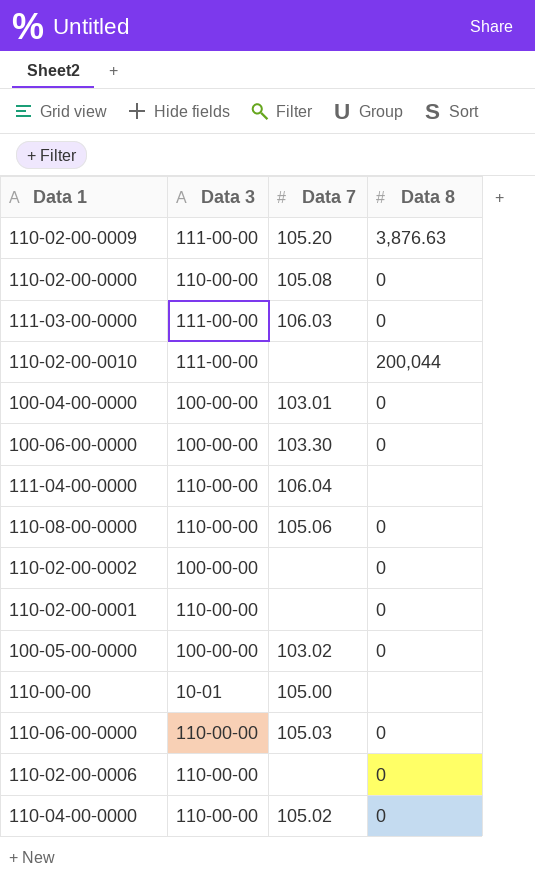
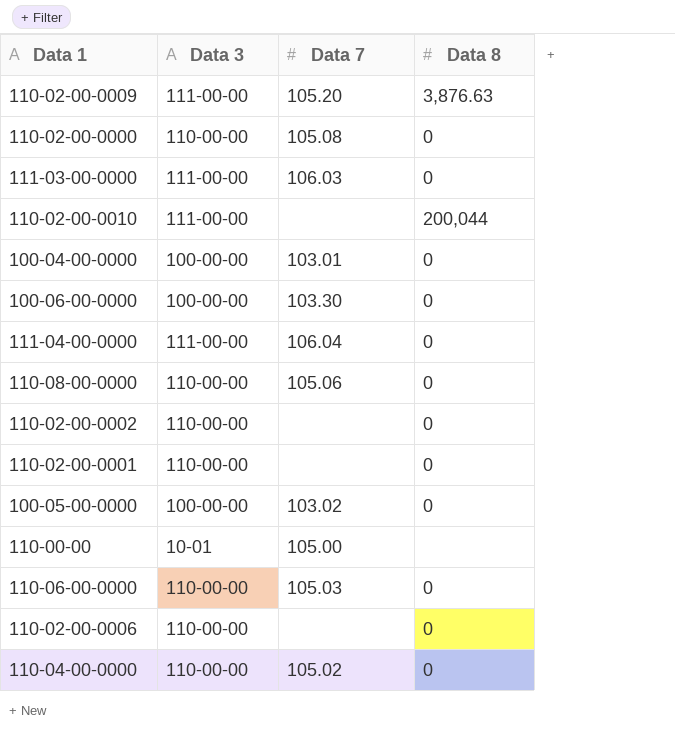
111-04-00-0000 | Data 3: 110-00-00 -> 111-00-00
111-04-00-0000 | Data 8: none -> 0
110-02-00-0002 | Data 3: 100-00-00 -> 110-00-00

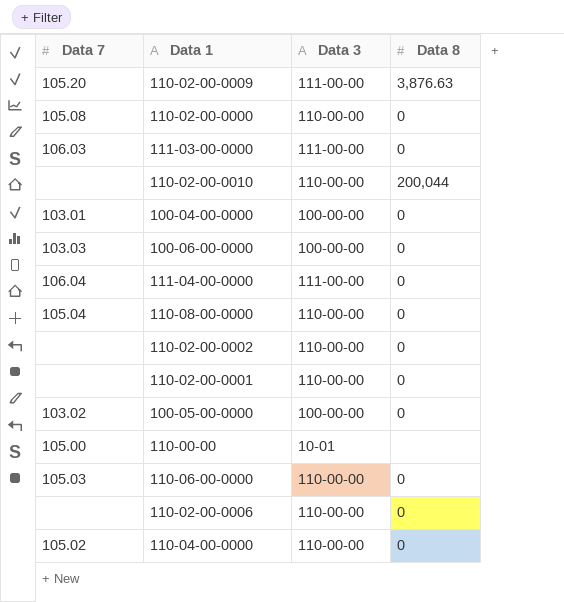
column Data 7 | position: 3 -> 1
110-02-00-0010 | Data 3: 111-00-00 -> 110-00-00
100-06-00-0000 | Data 7: 103.30 -> 103.03
110-08-00-0000 | Data 7: 105.06 -> 105.04

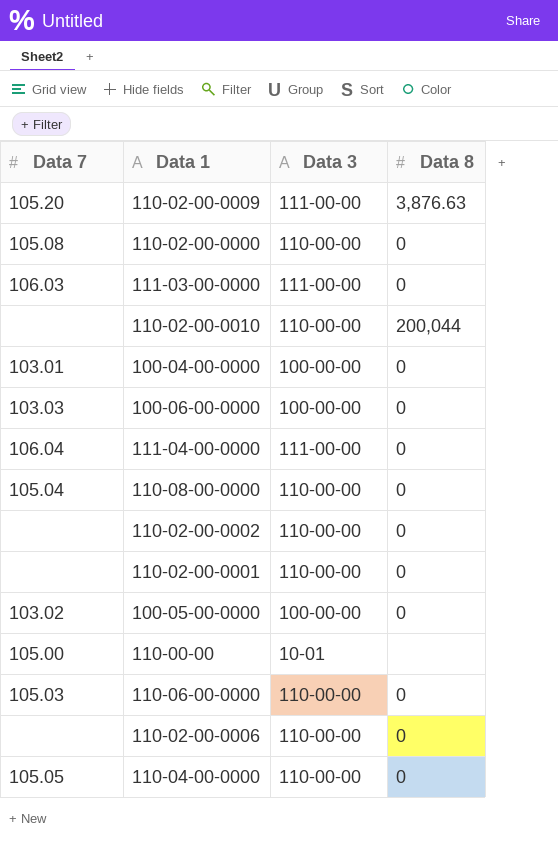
110-04-00-0000 | Data 7: 105.02 -> 105.05

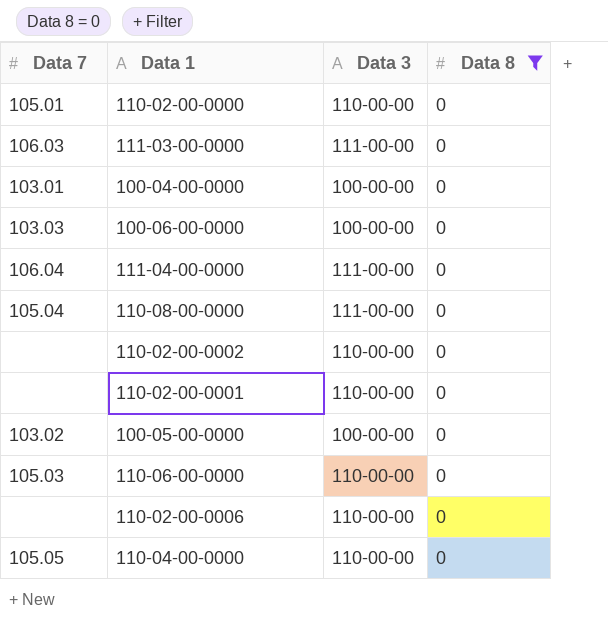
filter: none -> Data 8 = 0
110-02-00-0000 | Data 7: 105.08 -> 105.01
110-08-00-0000 | Data 3: 110-00-00 -> 111-00-00

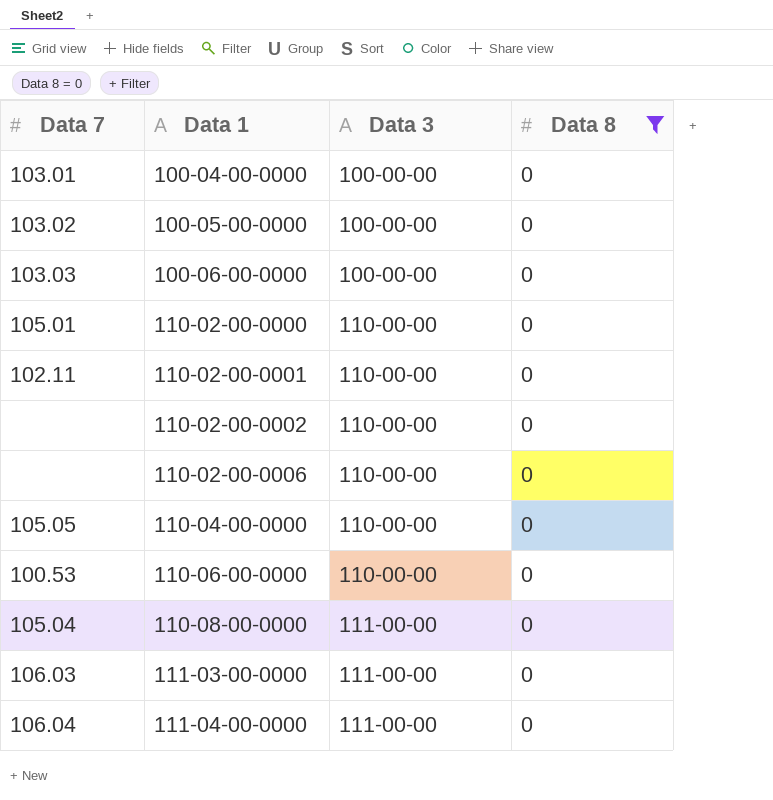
row order: none -> Data 1 ascending
110-02-00-0001 | Data 7: none -> 102.11
110-06-00-0000 | Data 7: 105.03 -> 100.53

